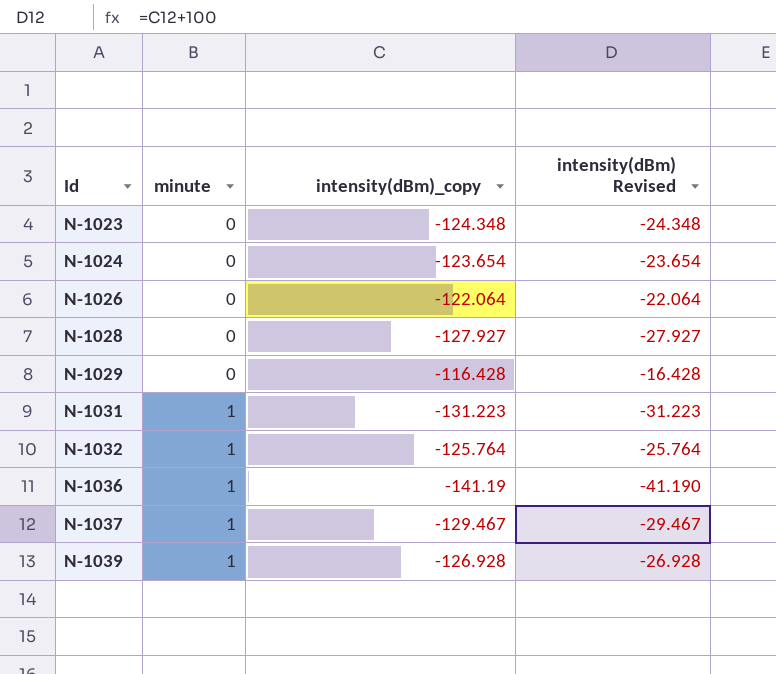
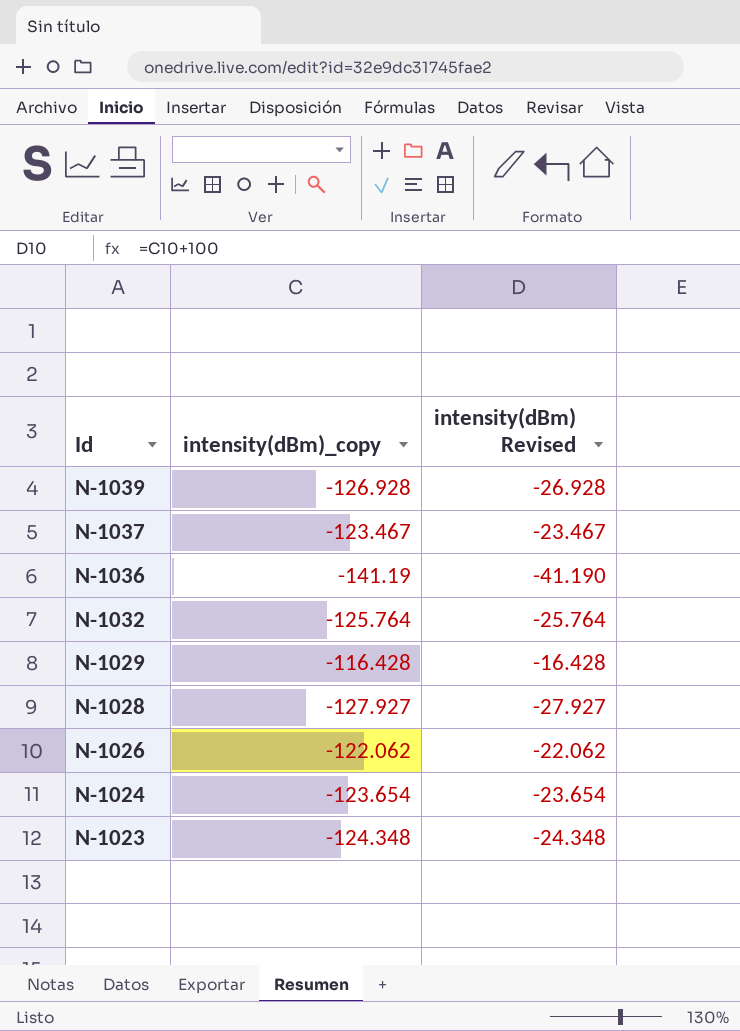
row order: Id ascending -> Id descending
column minute | position: 2 -> none
row N-1031: 1 | -131.223 | -31.223 -> none
N-1037 | intensity(dBm)_copy: -129.467 -> -123.467
N-1037 | intensity(dBm) Revised: -29.467 -> -23.467
N-1026 | intensity(dBm)_copy: -122.064 -> -122.062
N-1026 | intensity(dBm) Revised: -22.064 -> -22.062

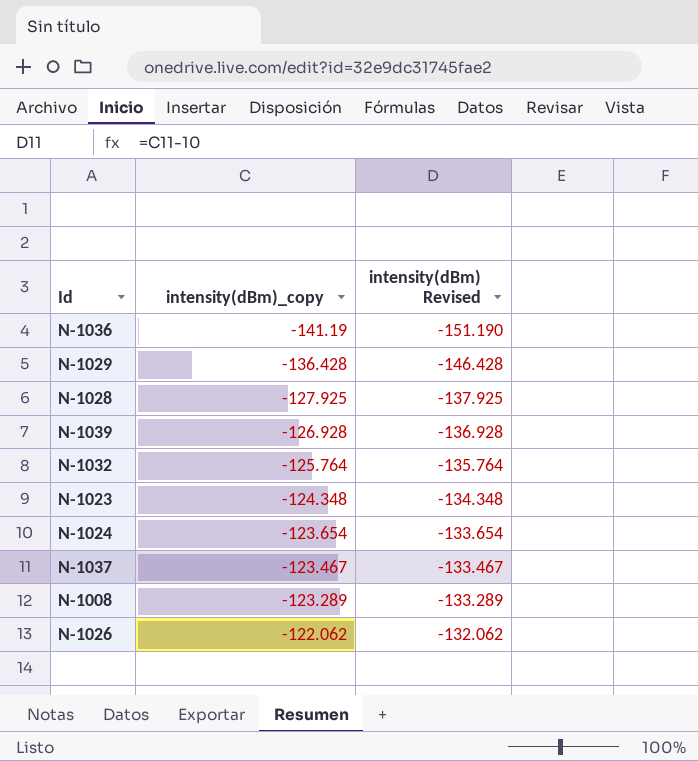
row order: Id descending -> intensity(dBm)_copy ascending
column intensity(dBm) Revised | formula: [intensity(dBm)_copy] + 100 -> [intensity(dBm)_copy] - 10
N-1029 | intensity(dBm)_copy: -116.428 -> -136.428
N-1028 | intensity(dBm)_copy: -127.927 -> -127.925
row N-1008: none -> -123.289 | -133.289

